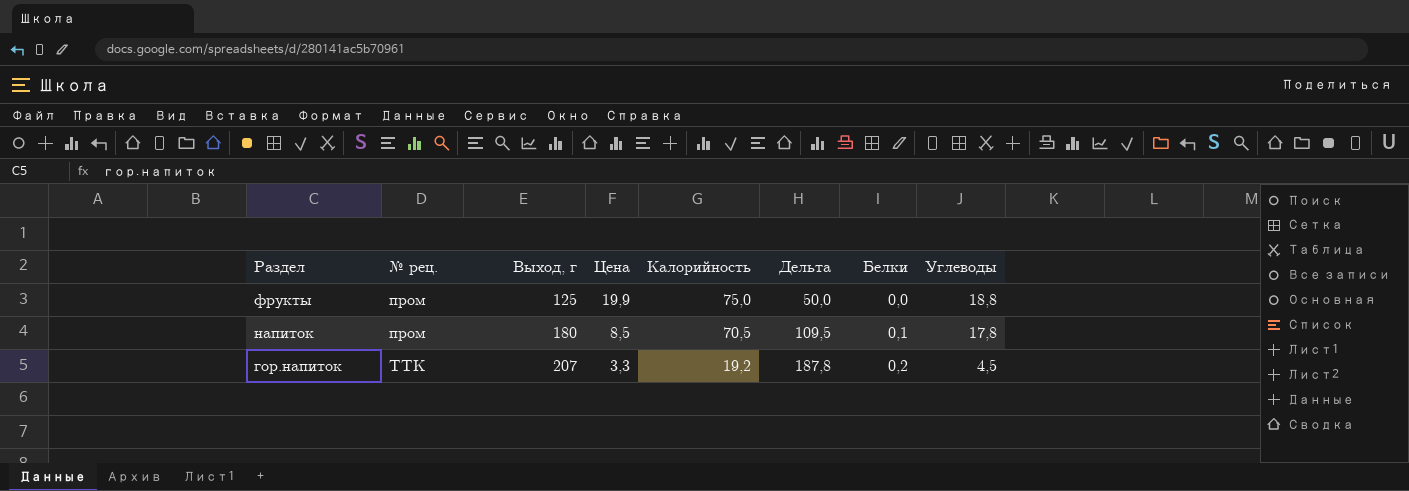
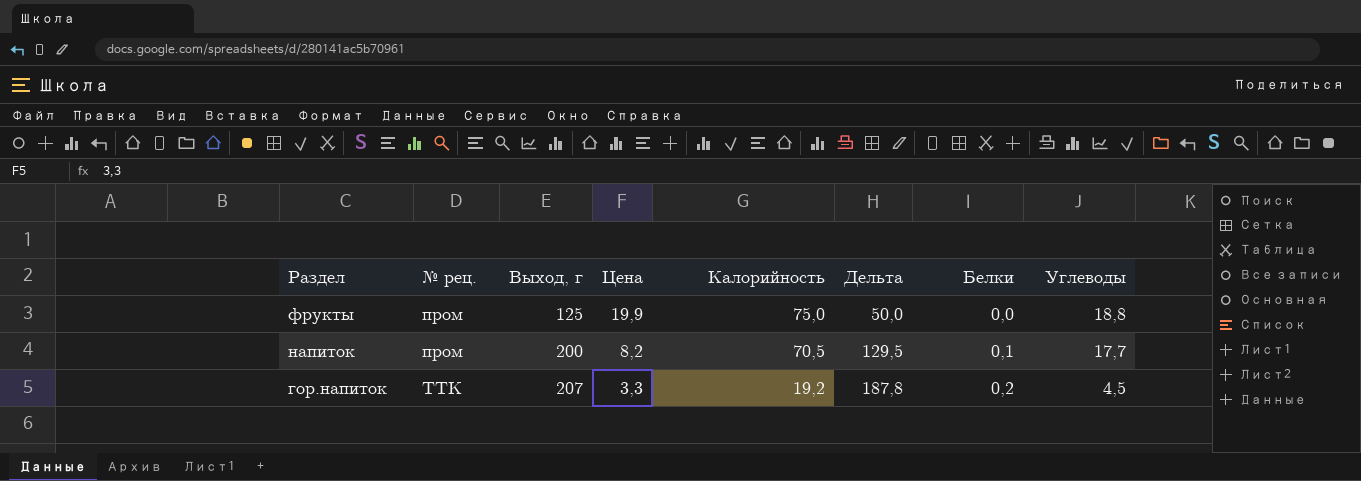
напиток | Выход, г: 180 -> 200
напиток | Цена: 8,5 -> 8,2
напиток | Дельта: 109,5 -> 129,5
напиток | Углеводы: 17,8 -> 17,7

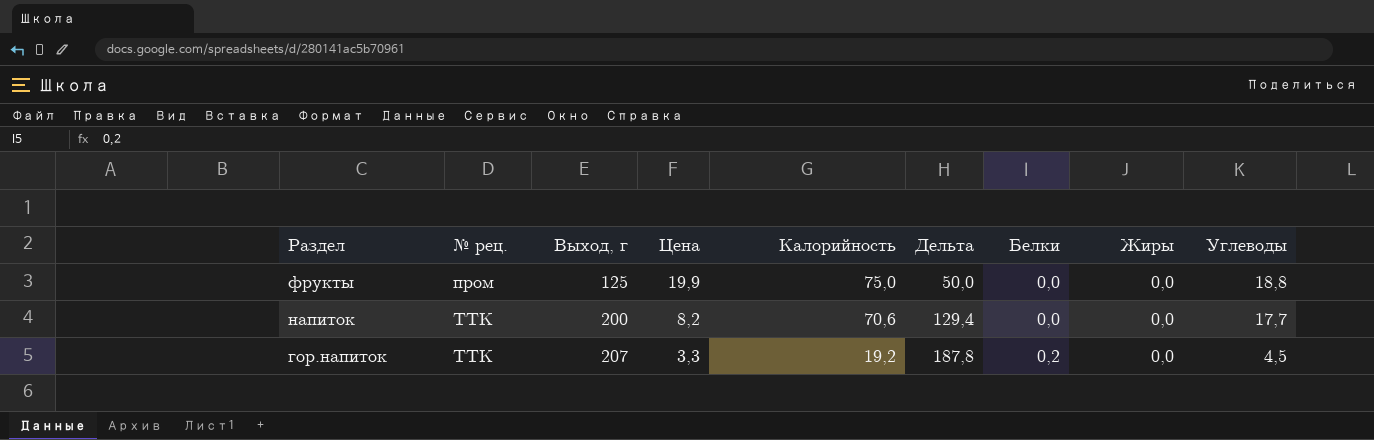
column Жиры | position: none -> 8
напиток | № рец.: пром -> ТТК
напиток | Калорийность: 70,5 -> 70,6
напиток | Дельта: 129,5 -> 129,4
напиток | Белки: 0,1 -> 0,0

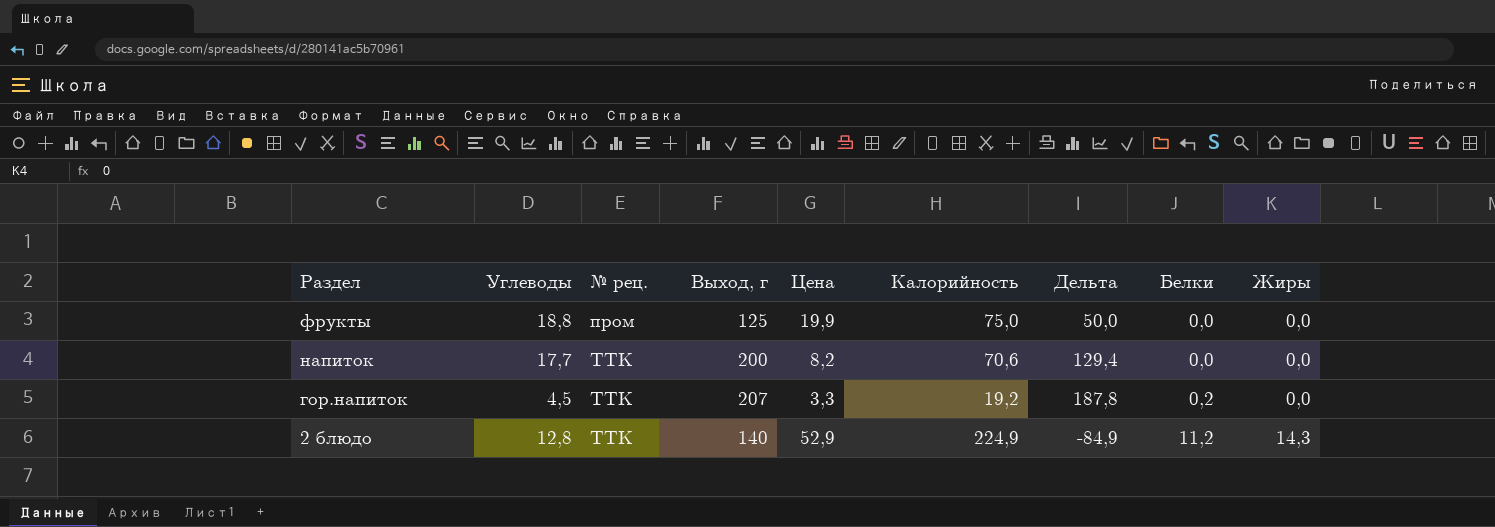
column Углеводы | position: 9 -> 2
row 2 блюдо: none -> 12,8 | ТТК | 140 | 52,9 | 224,9 | -84,9 | 11,2 | 14,3

